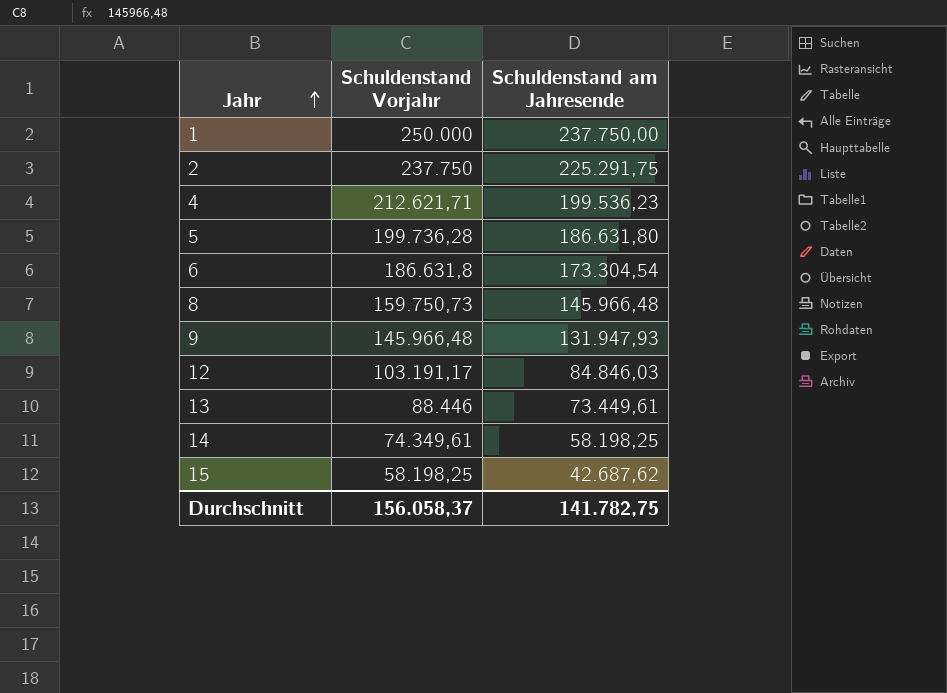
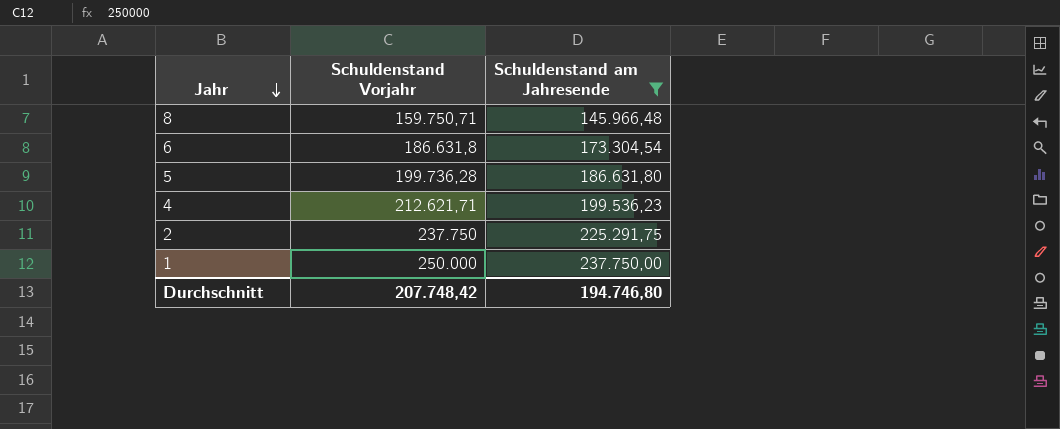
filter: none -> Schuldenstand am Jahresende >= 145.966,48
row order: Jahr ascending -> Jahr descending
8 | Schuldenstand Vorjahr: 159.750,73 -> 159.750,71
Durchschnitt | Schuldenstand Vorjahr: 156.058,37 -> 207.748,42
Durchschnitt | Schuldenstand am Jahresende: 141.782,75 -> 194.746,80

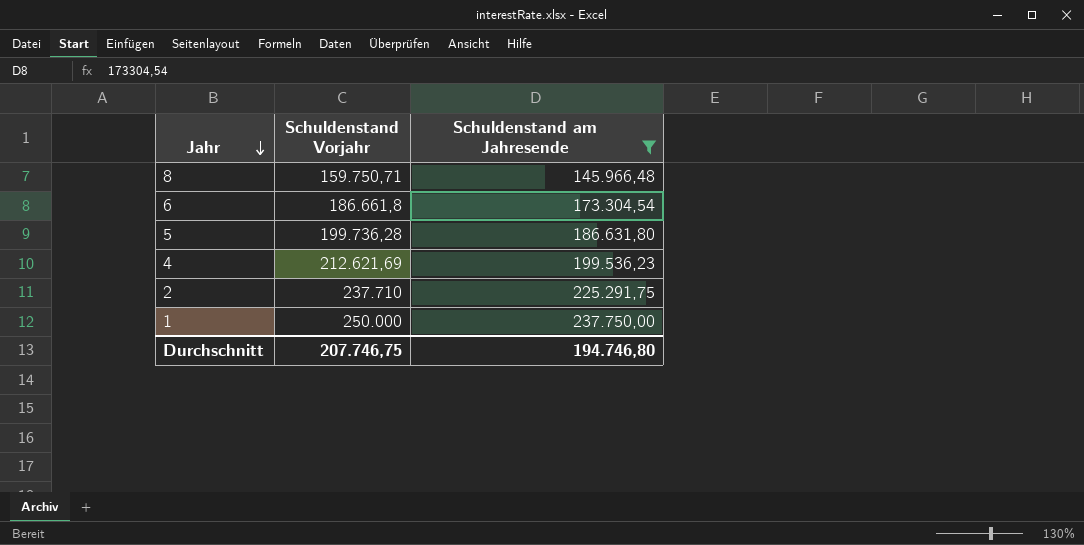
6 | Schuldenstand Vorjahr: 186.631,8 -> 186.661,8
4 | Schuldenstand Vorjahr: 212.621,71 -> 212.621,69
2 | Schuldenstand Vorjahr: 237.750 -> 237.710
Durchschnitt | Schuldenstand Vorjahr: 207.748,42 -> 207.746,75

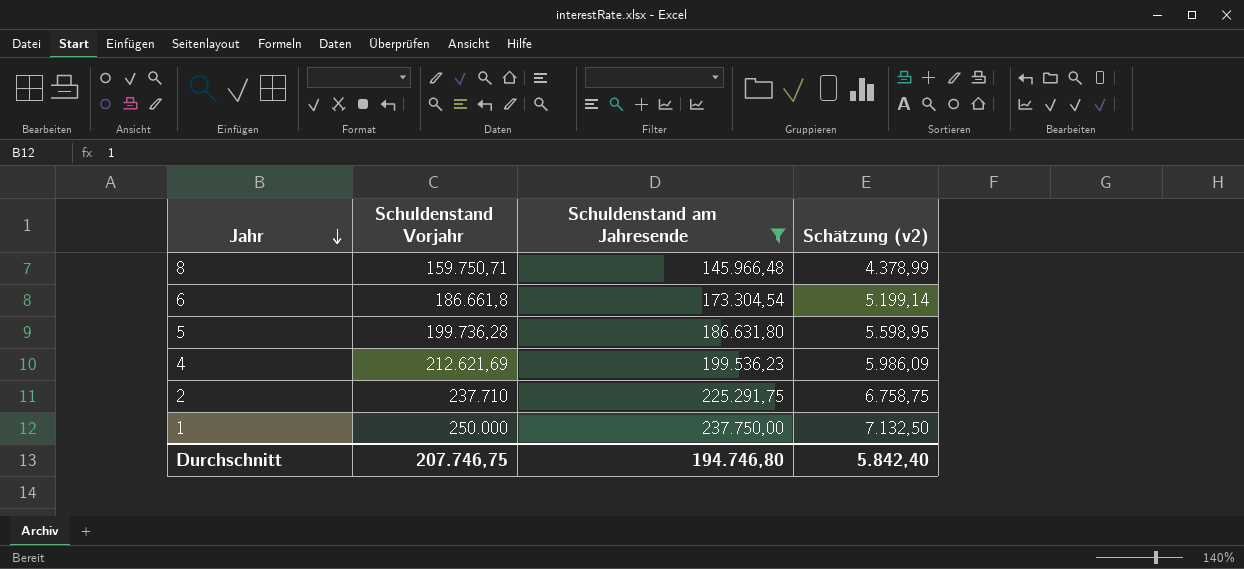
column Schätzung (v2) | formula: none -> [Schuldenstand am Jahresende] * 0,03

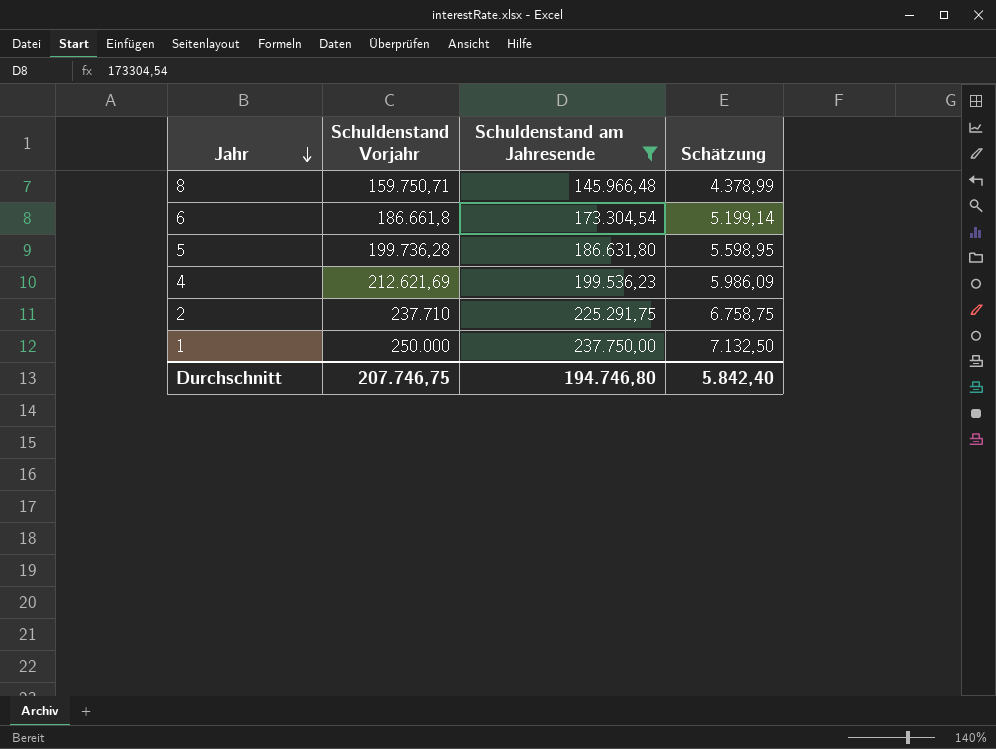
column name: Schätzung (v2) -> Schätzung

